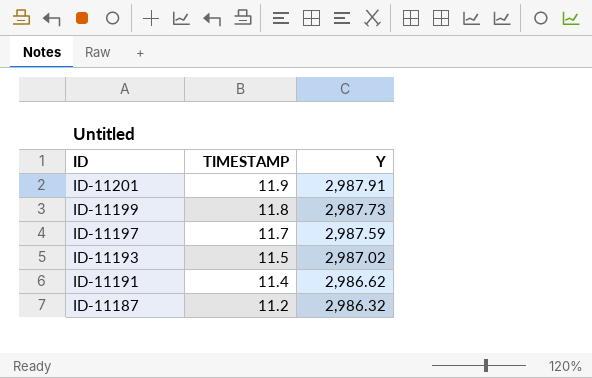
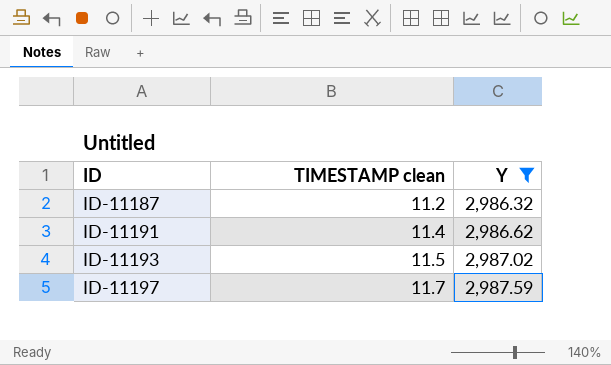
filter: none -> Y <= 2,987.59
row order: ID descending -> ID ascending
column name: TIMESTAMP -> TIMESTAMP clean

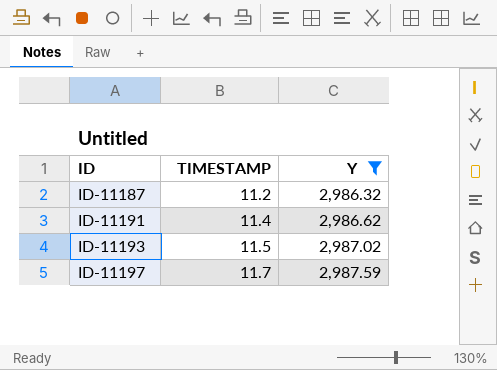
column name: TIMESTAMP clean -> TIMESTAMP

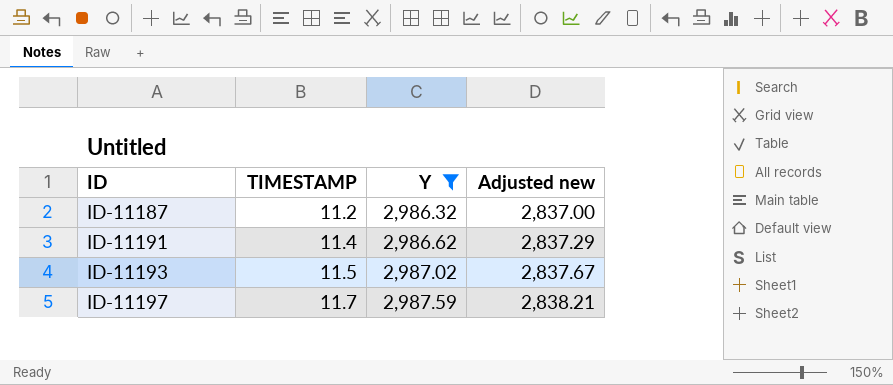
column Adjusted new | formula: none -> [Y] * 0.95

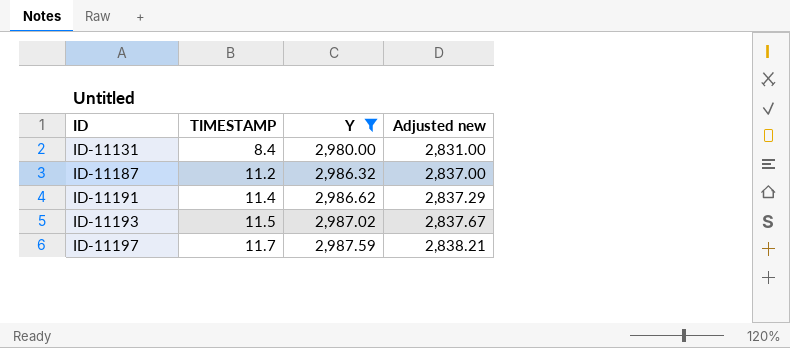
row ID-11131: none -> 8.4 | 2,980.00 | 2,831.00

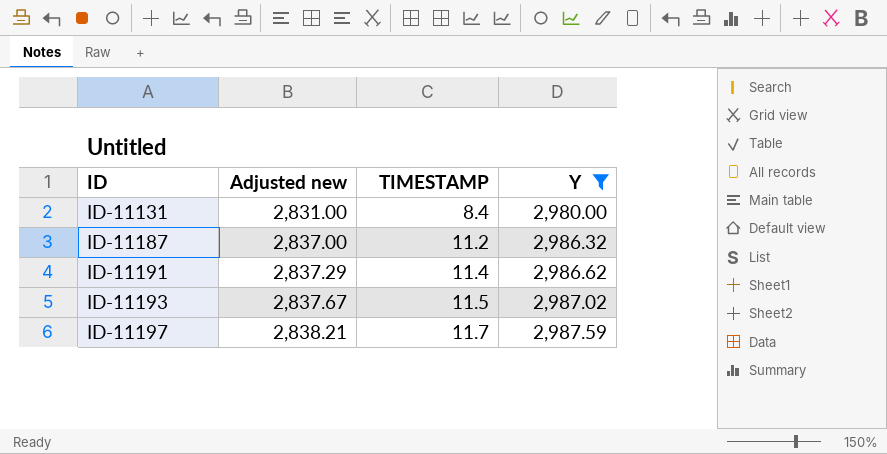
column Adjusted new | position: 4 -> 2

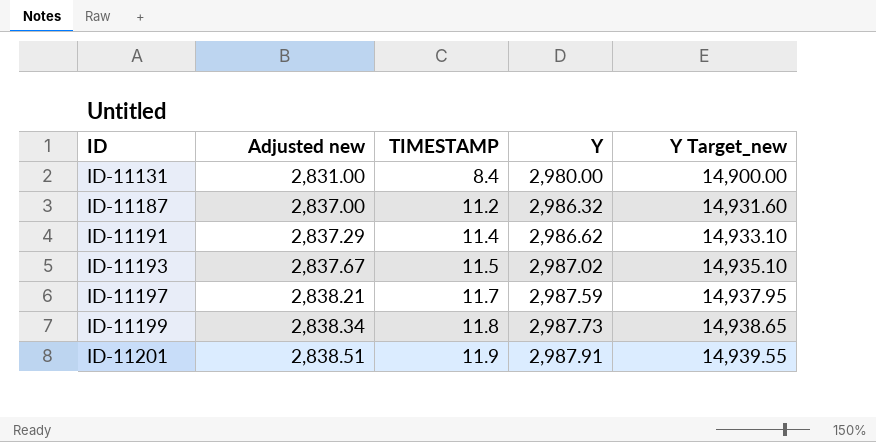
filter: Y <= 2,987.59 -> none
column Y Target_new | formula: none -> [Y] * 5

